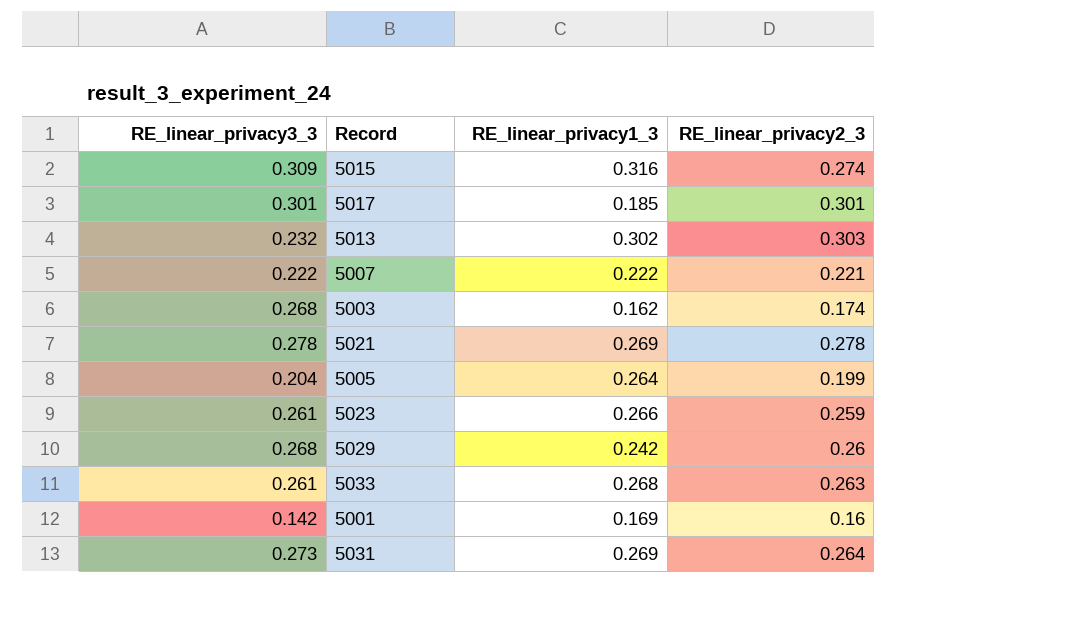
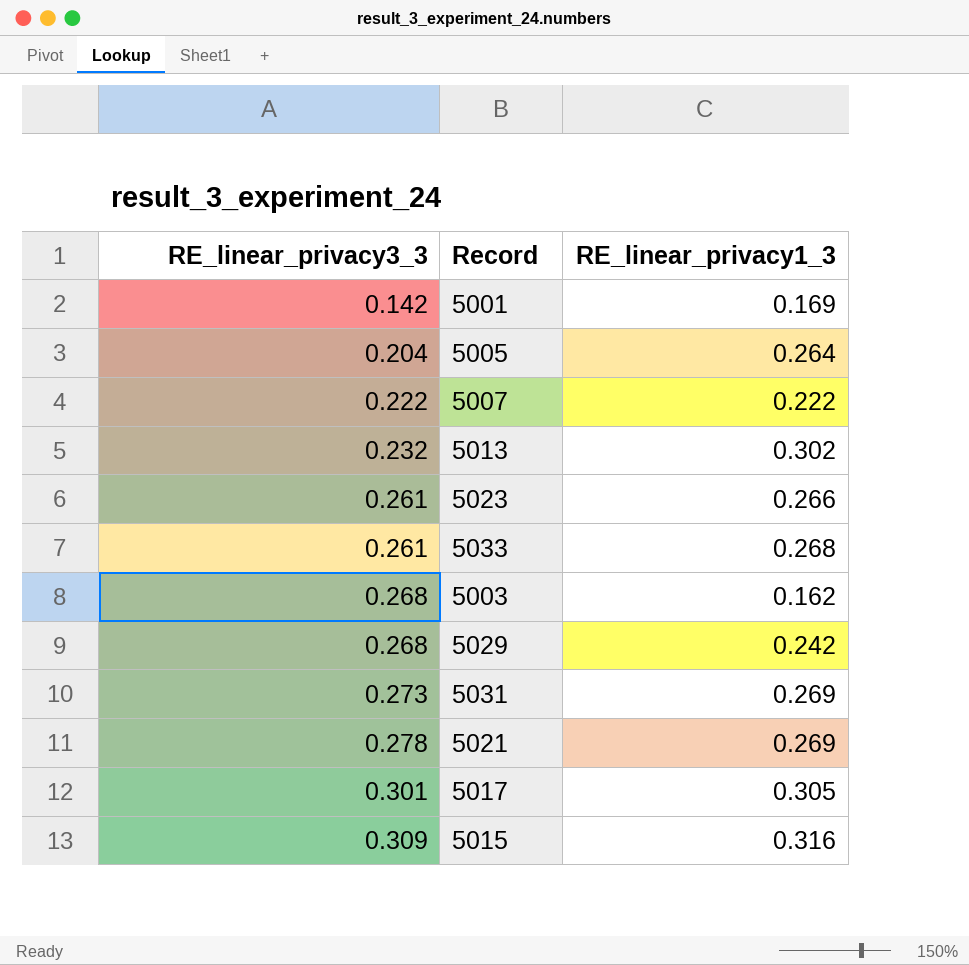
row order: none -> RE_linear_privacy3_3 ascending
column RE_linear_privacy2_3 | position: 4 -> none
5017 | RE_linear_privacy1_3: 0.185 -> 0.305

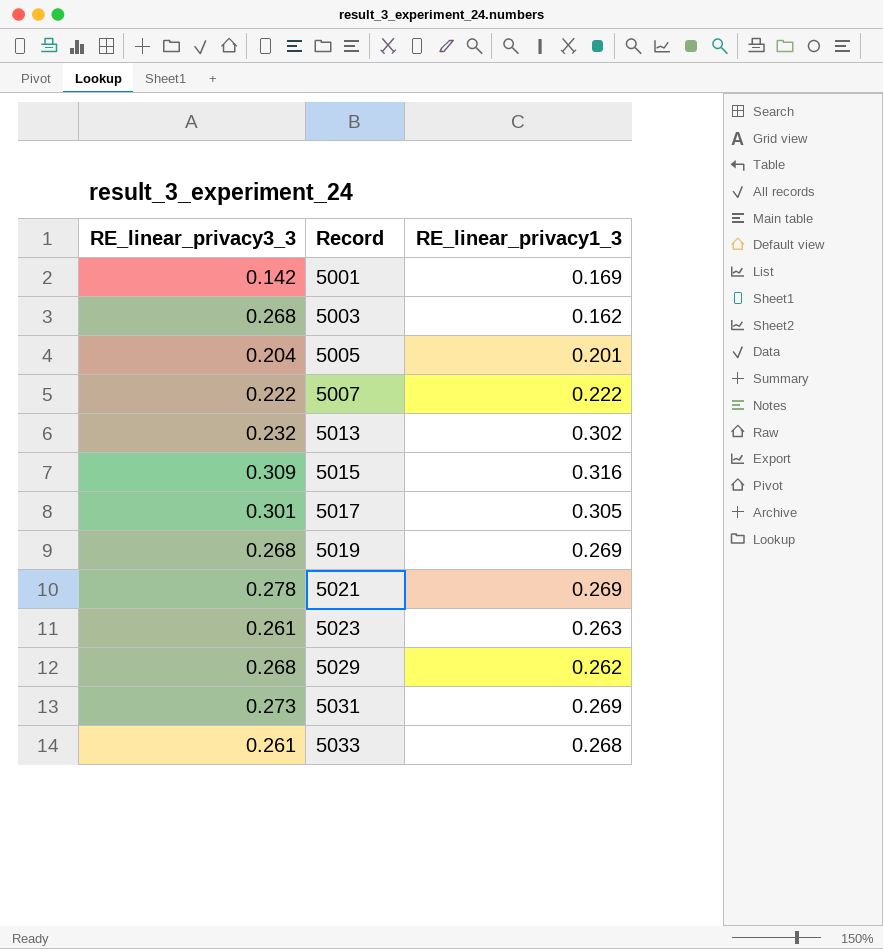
row order: RE_linear_privacy3_3 ascending -> Record ascending
5005 | RE_linear_privacy1_3: 0.264 -> 0.201
row 5019: none -> 0.268 | 0.269
5023 | RE_linear_privacy1_3: 0.266 -> 0.263
5029 | RE_linear_privacy1_3: 0.242 -> 0.262

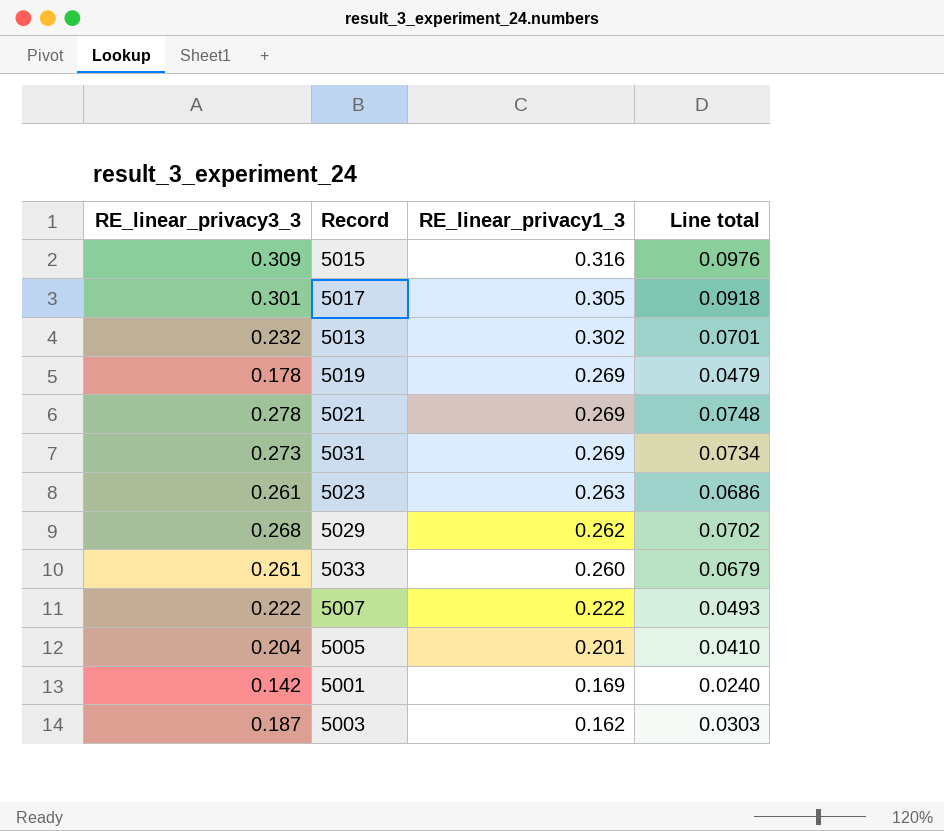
row order: Record ascending -> RE_linear_privacy1_3 descending
column Line total | formula: none -> [RE_linear_privacy3_3] * [RE_linear_privacy1_3]
5019 | RE_linear_privacy3_3: 0.268 -> 0.178
5033 | RE_linear_privacy1_3: 0.268 -> 0.260
5003 | RE_linear_privacy3_3: 0.268 -> 0.187

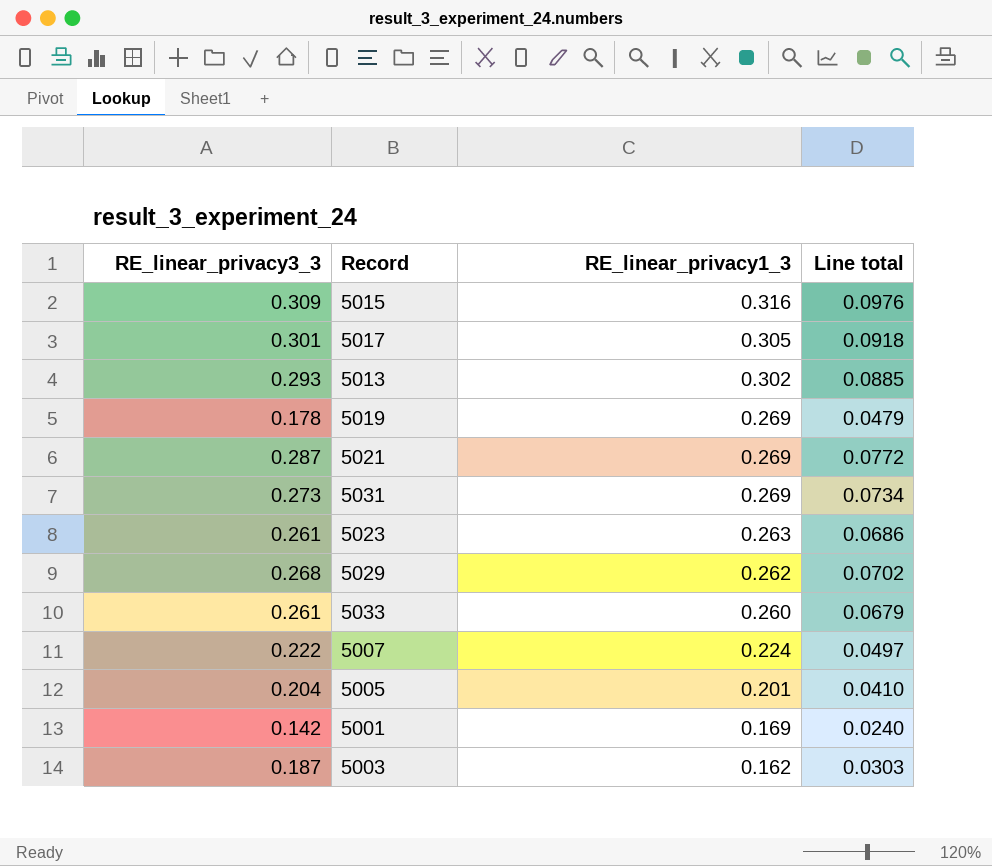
5013 | RE_linear_privacy3_3: 0.232 -> 0.293
5013 | Line total: 0.0701 -> 0.0885
5021 | RE_linear_privacy3_3: 0.278 -> 0.287
5021 | Line total: 0.0748 -> 0.0772
5007 | RE_linear_privacy1_3: 0.222 -> 0.224
5007 | Line total: 0.0493 -> 0.0497

